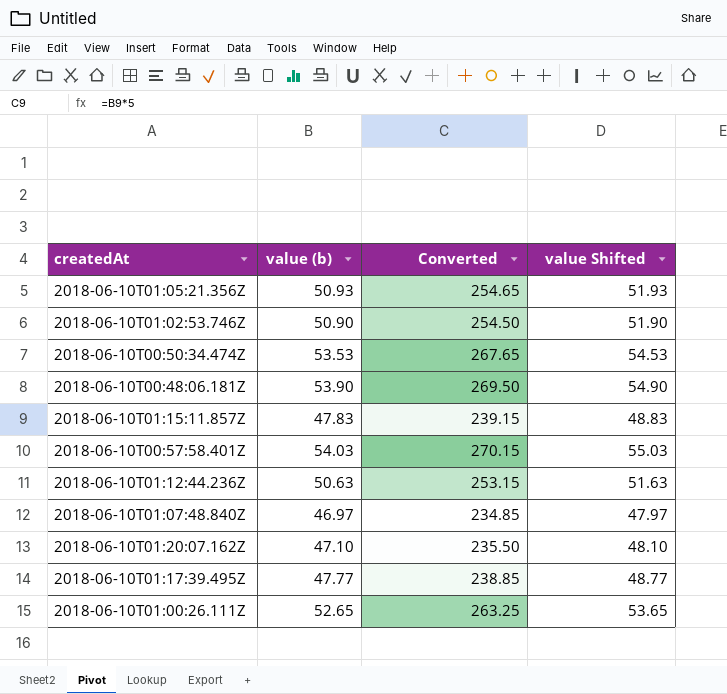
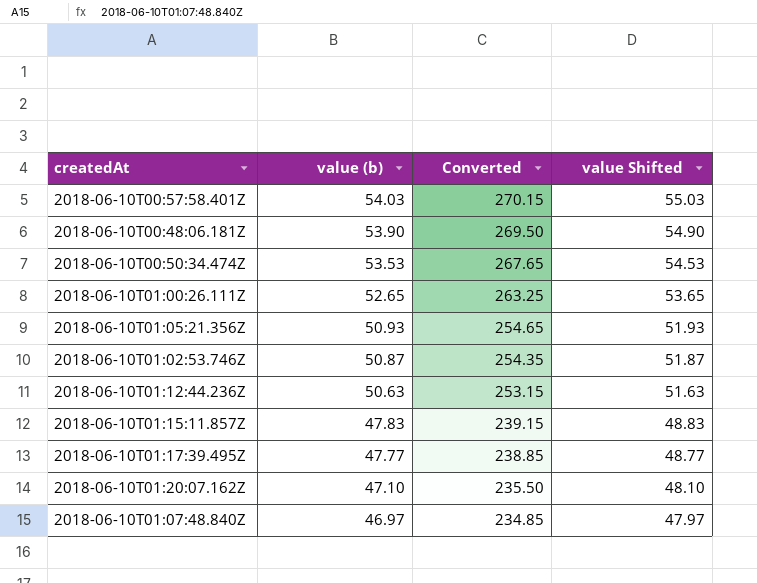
row order: none -> value (b) descending
2018-06-10T01:02:53.746Z | value (b): 50.90 -> 50.87
2018-06-10T01:02:53.746Z | Converted: 254.50 -> 254.35
2018-06-10T01:02:53.746Z | value Shifted: 51.90 -> 51.87

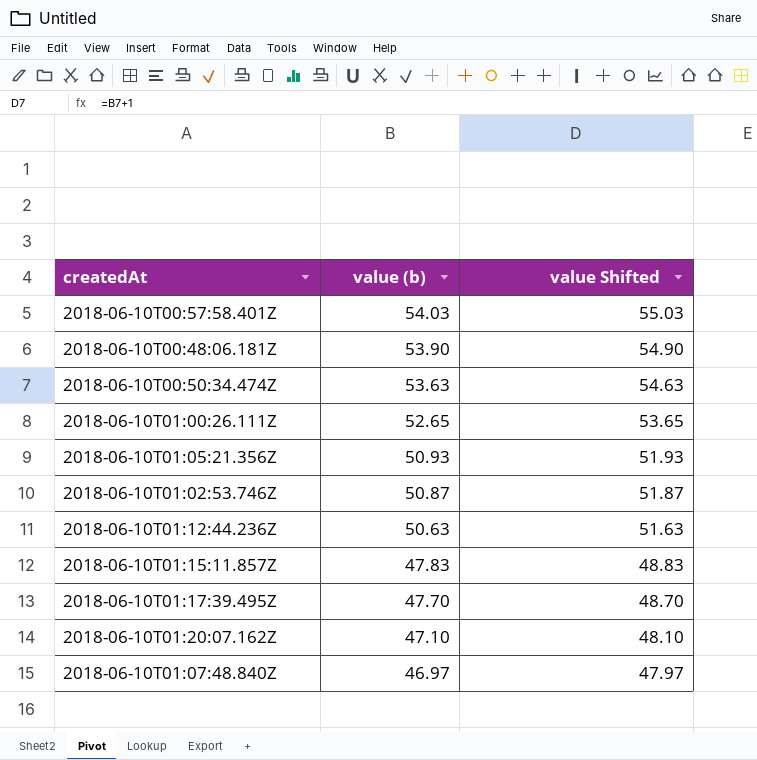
column Converted | formula: [value (b)] * 5 -> none
2018-06-10T00:50:34.474Z | value (b): 53.53 -> 53.63
2018-06-10T00:50:34.474Z | value Shifted: 54.53 -> 54.63
2018-06-10T01:17:39.495Z | value (b): 47.77 -> 47.70
2018-06-10T01:17:39.495Z | value Shifted: 48.77 -> 48.70

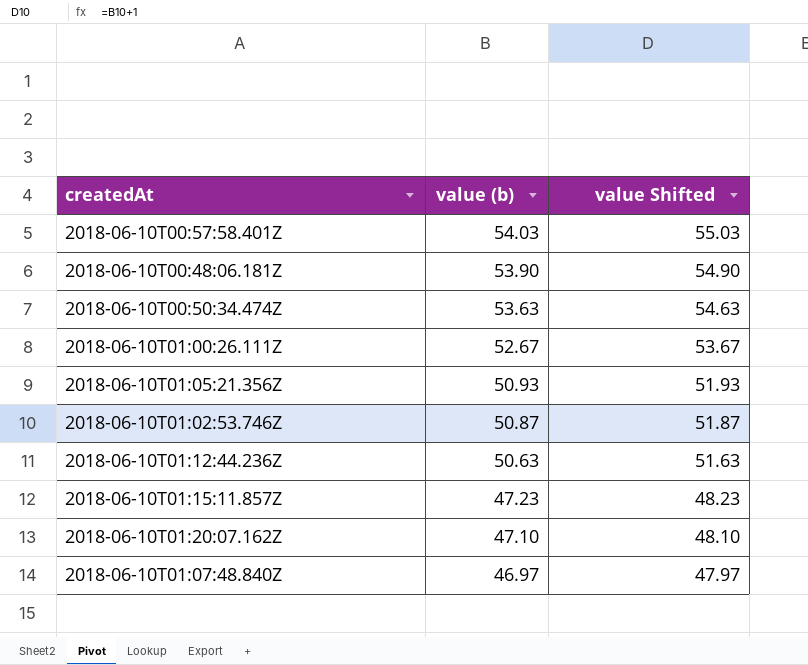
row 2018-06-10T01:17:39.495Z: 47.70 | 48.70 -> none
2018-06-10T01:00:26.111Z | value (b): 52.65 -> 52.67
2018-06-10T01:00:26.111Z | value Shifted: 53.65 -> 53.67
2018-06-10T01:15:11.857Z | value (b): 47.83 -> 47.23
2018-06-10T01:15:11.857Z | value Shifted: 48.83 -> 48.23

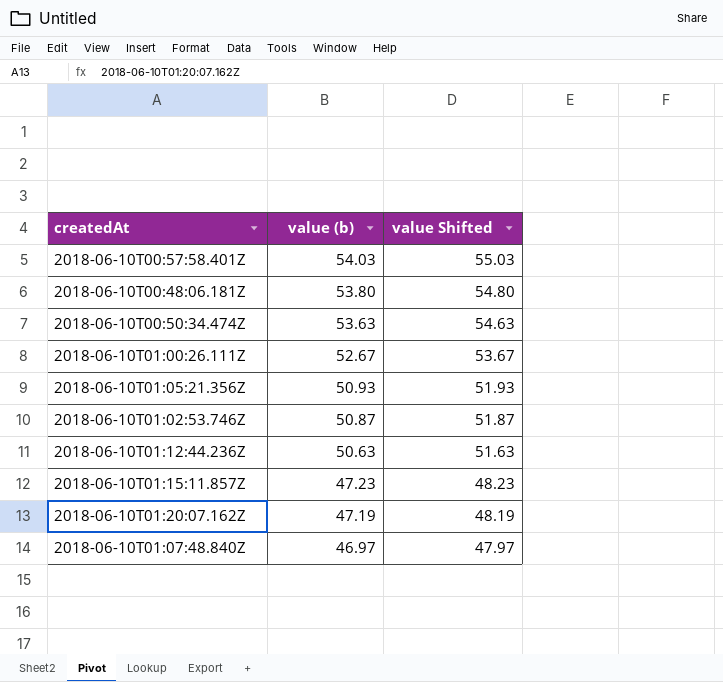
2018-06-10T00:48:06.181Z | value (b): 53.90 -> 53.80
2018-06-10T00:48:06.181Z | value Shifted: 54.90 -> 54.80
2018-06-10T01:20:07.162Z | value (b): 47.10 -> 47.19
2018-06-10T01:20:07.162Z | value Shifted: 48.10 -> 48.19

